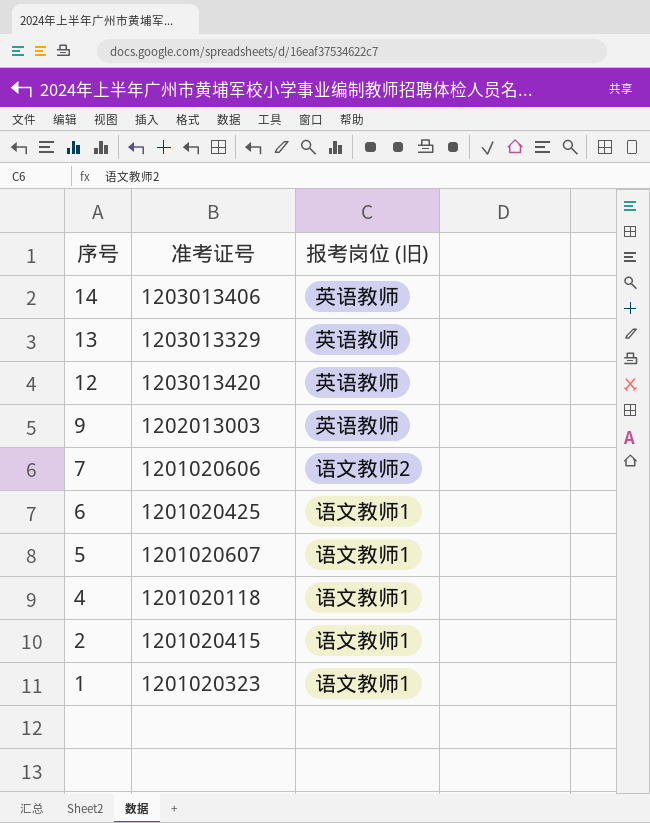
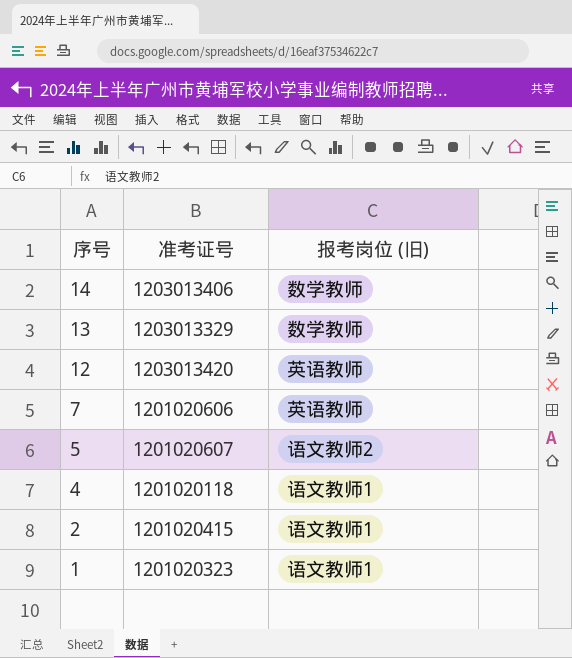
row 9: 1202013003 | 英语教师 -> none
row 6: 1201020425 | 语文教师1 -> none
14 | 报考岗位 (旧): 英语教师 -> 数学教师
13 | 报考岗位 (旧): 英语教师 -> 数学教师
7 | 报考岗位 (旧): 语文教师2 -> 英语教师
5 | 报考岗位 (旧): 语文教师1 -> 语文教师2

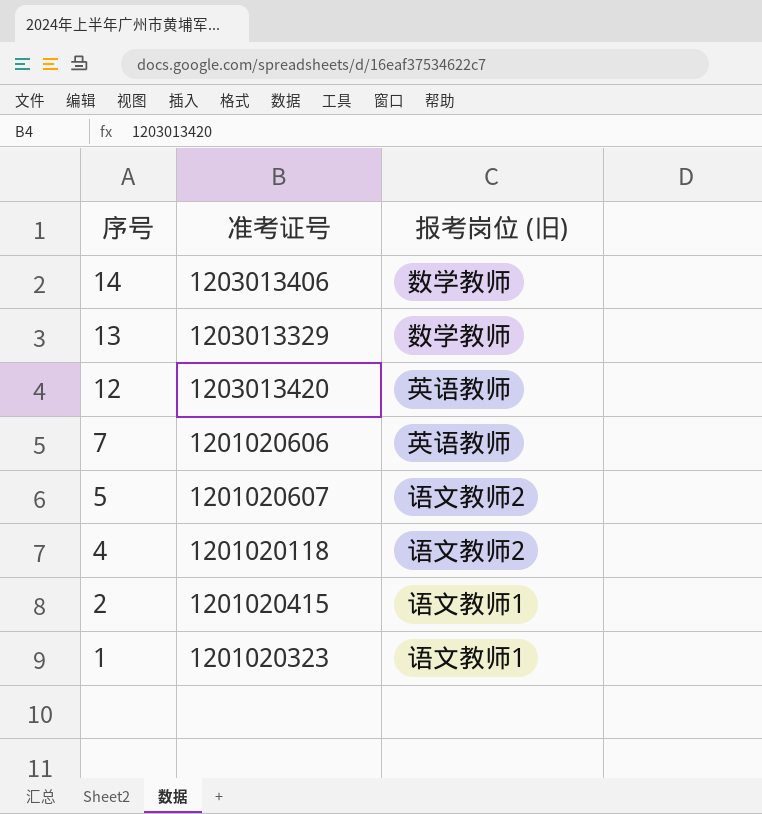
4 | 报考岗位 (旧): 语文教师1 -> 语文教师2

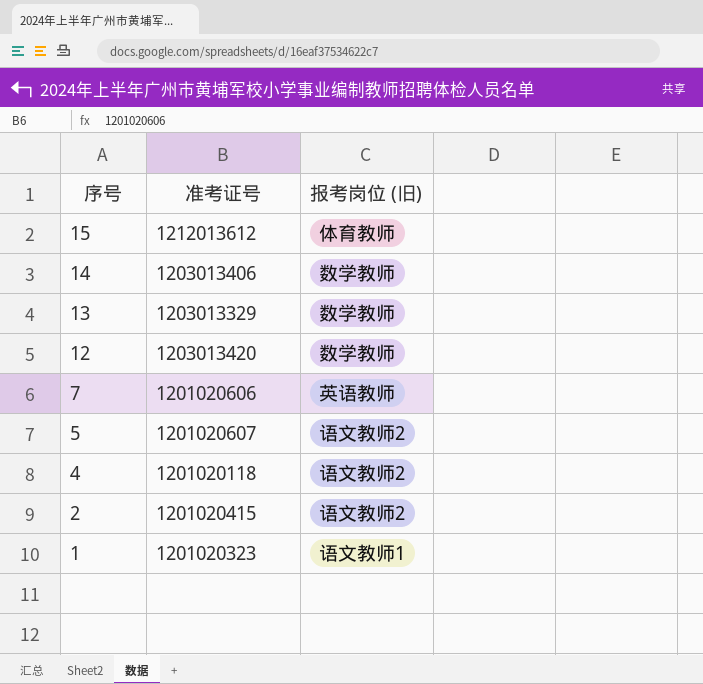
row 15: none -> 1212013612 | 体育教师
12 | 报考岗位 (旧): 英语教师 -> 数学教师
2 | 报考岗位 (旧): 语文教师1 -> 语文教师2

